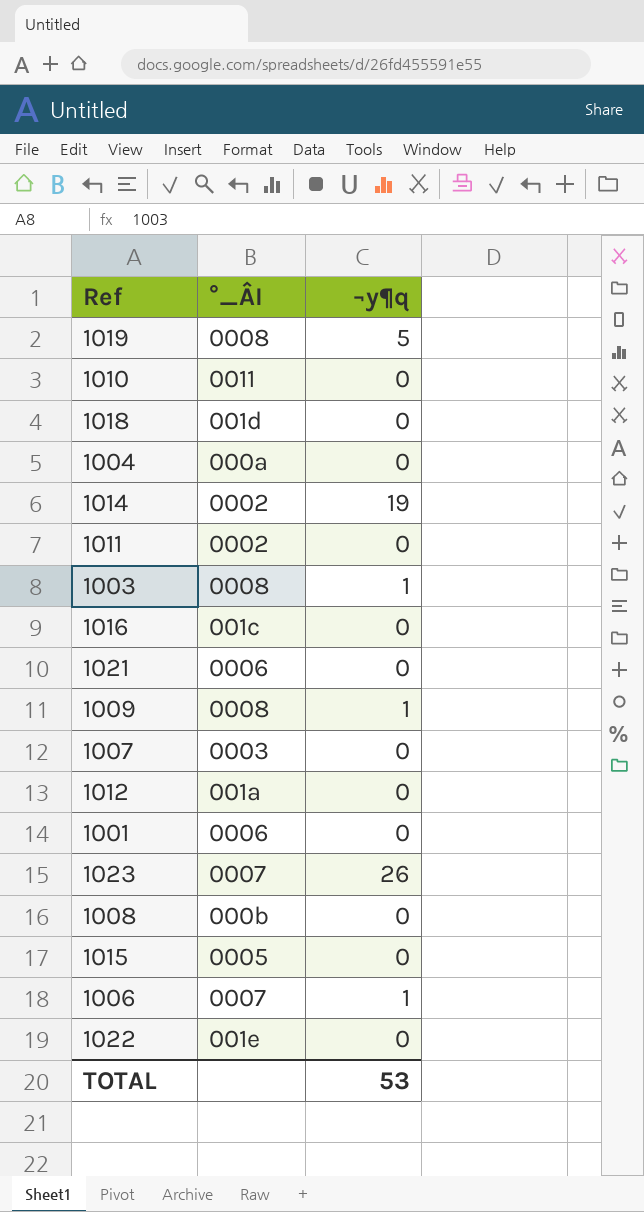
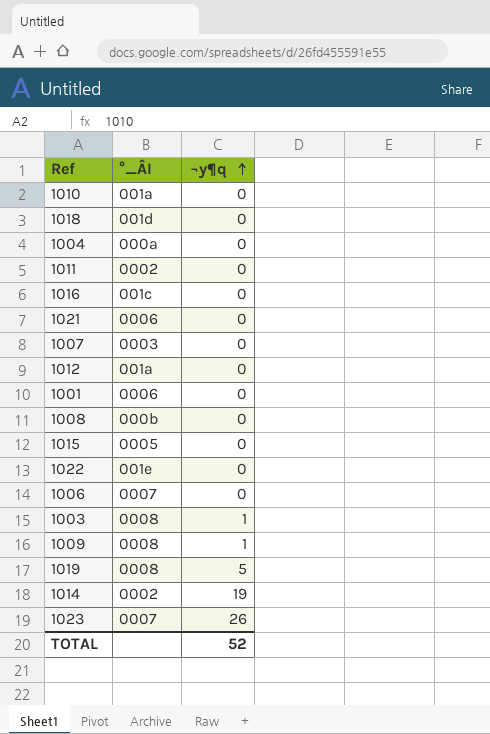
row order: none -> ¬y¶q ascending
1010 | °_ÂI: 0011 -> 001a
1006 | ¬y¶q: 1 -> 0
TOTAL | ¬y¶q: 53 -> 52

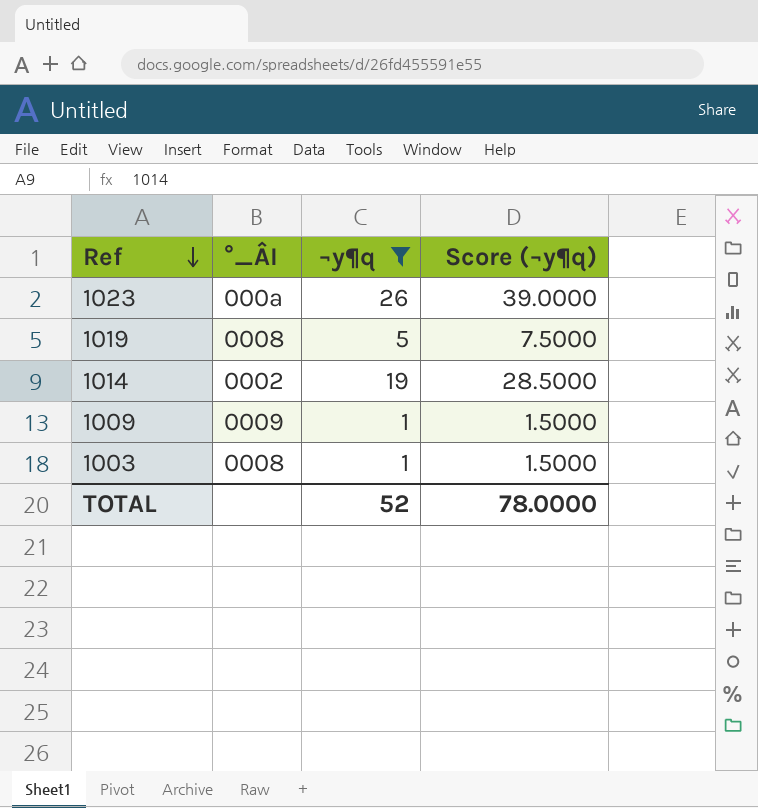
filter: none -> ¬y¶q != 0
row order: ¬y¶q ascending -> Ref descending
column Score (¬y¶q) | formula: none -> [¬y¶q] * 1.5
1023 | °_ÂI: 0007 -> 000a
1009 | °_ÂI: 0008 -> 0009

